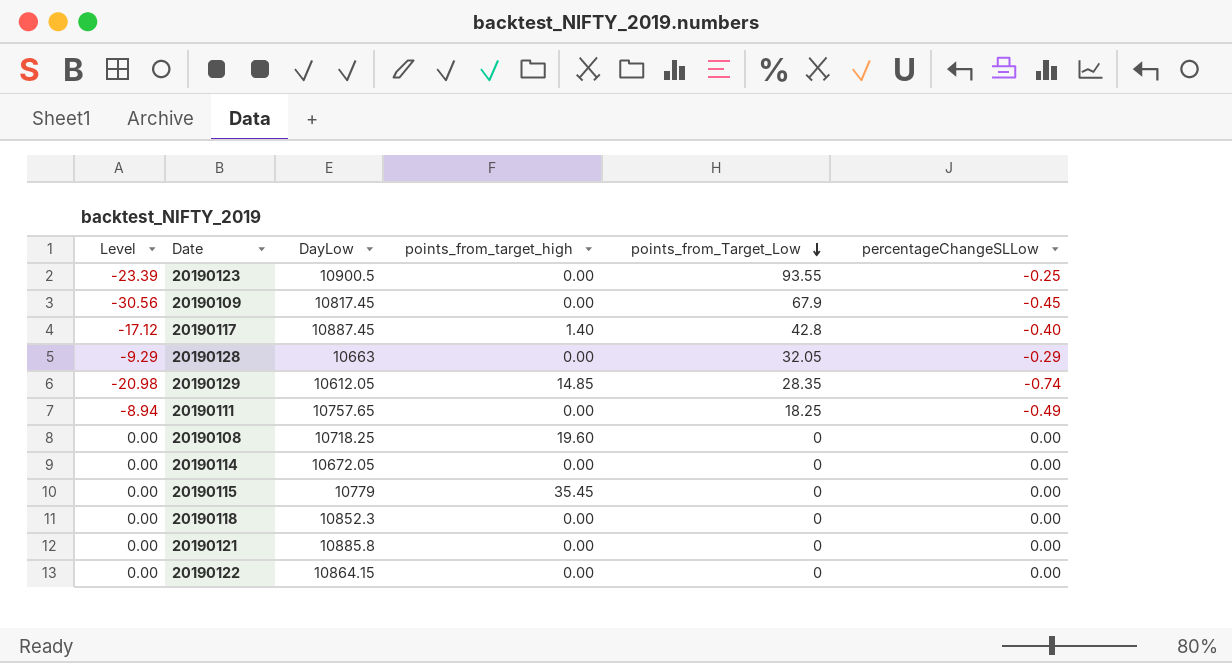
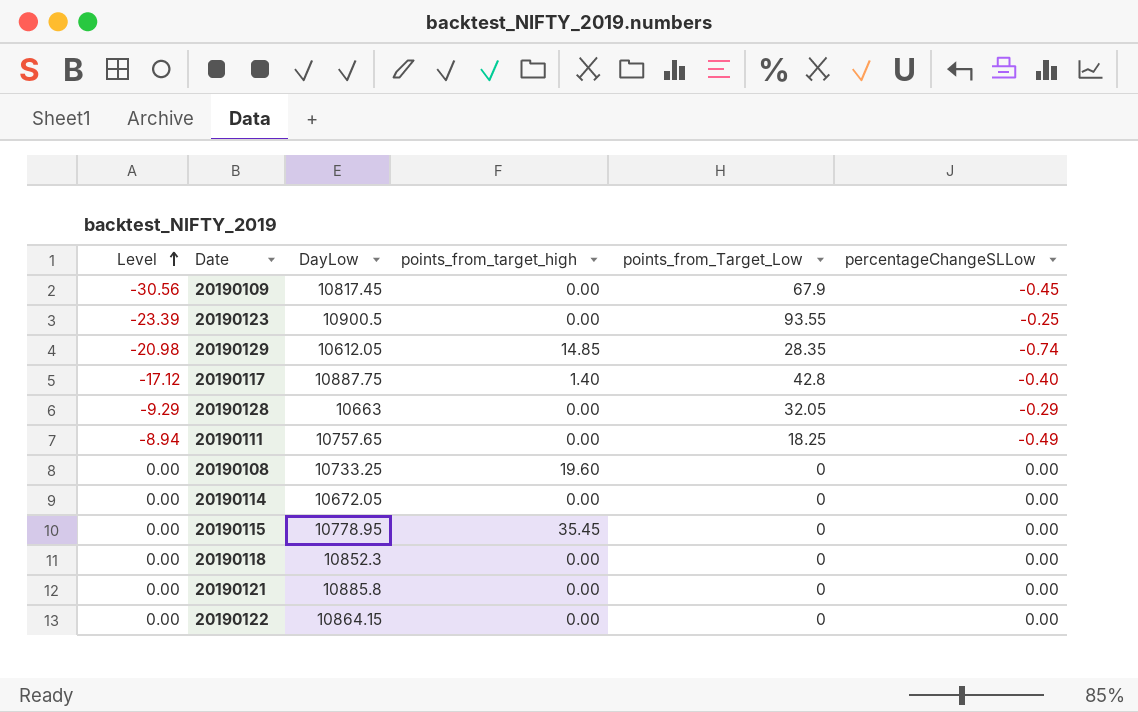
row order: points_from_Target_Low descending -> Level ascending
20190117 | DayLow: 10887.45 -> 10887.75
20190108 | DayLow: 10718.25 -> 10733.25
20190115 | DayLow: 10779 -> 10778.95

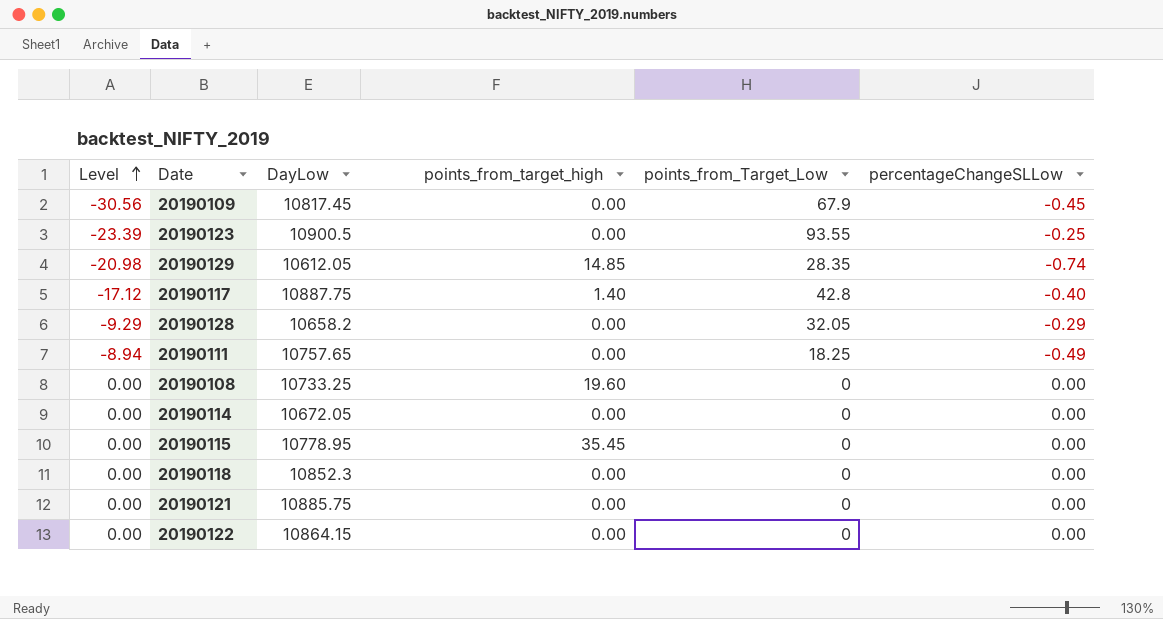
20190128 | DayLow: 10663 -> 10658.2
20190121 | DayLow: 10885.8 -> 10885.75

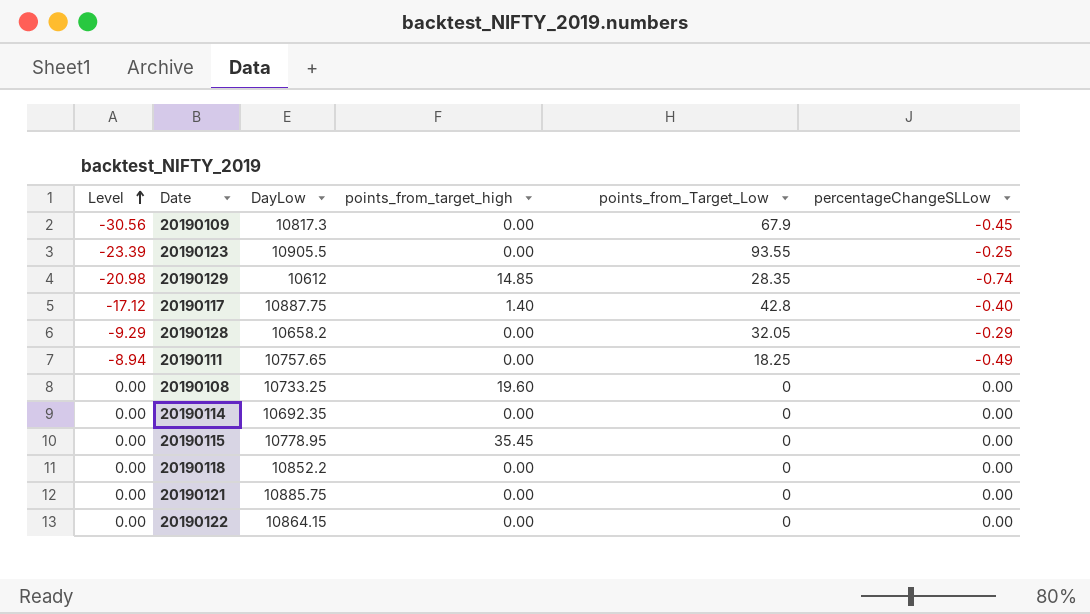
20190109 | DayLow: 10817.45 -> 10817.3
20190123 | DayLow: 10900.5 -> 10905.5
20190129 | DayLow: 10612.05 -> 10612
20190114 | DayLow: 10672.05 -> 10692.35
20190118 | DayLow: 10852.3 -> 10852.2

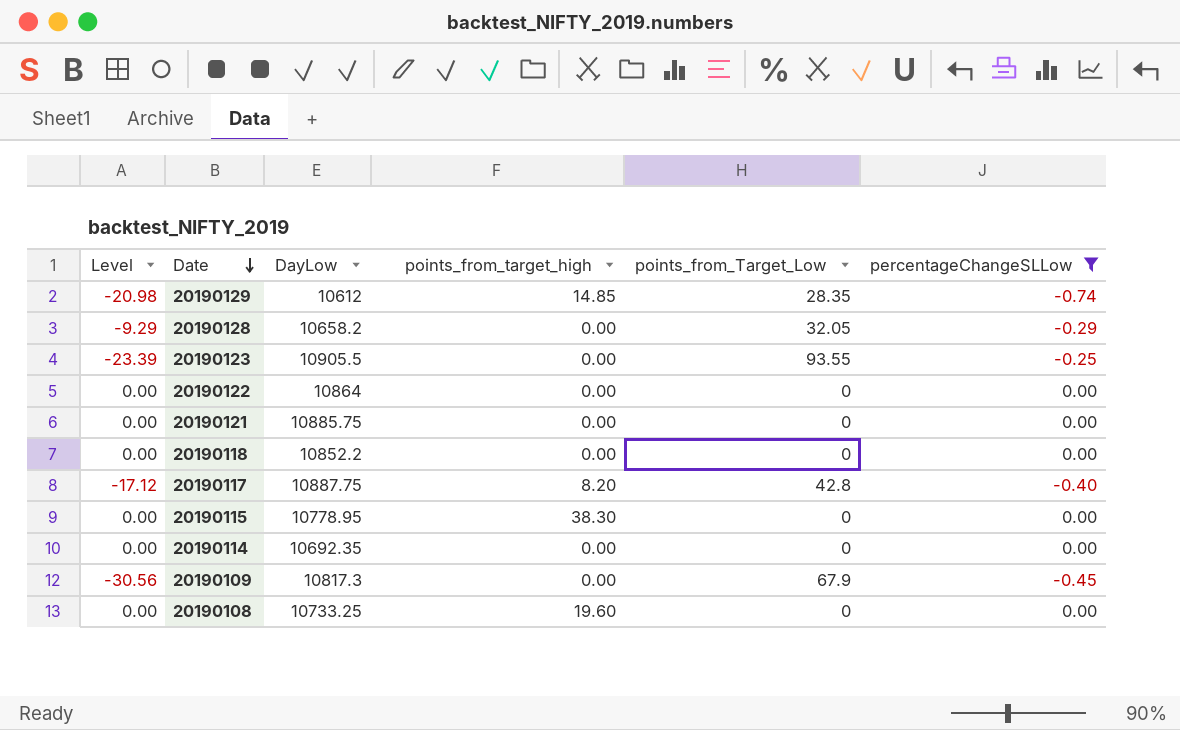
filter: none -> percentageChangeSLLow != -0.49
row order: Level ascending -> Date descending
20190122 | DayLow: 10864.15 -> 10864
20190117 | points_from_target_high: 1.40 -> 8.20
20190115 | points_from_target_high: 35.45 -> 38.30

